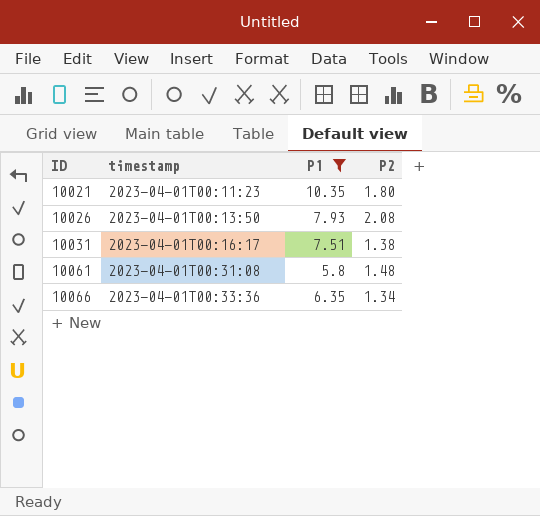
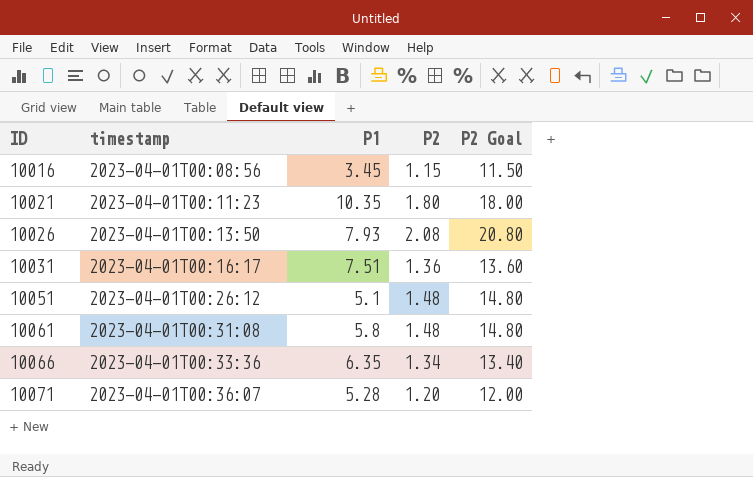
filter: P1 >= 5.8 -> none
column P2 Goal | formula: none -> [P2] * 10
10031 | P2: 1.38 -> 1.36

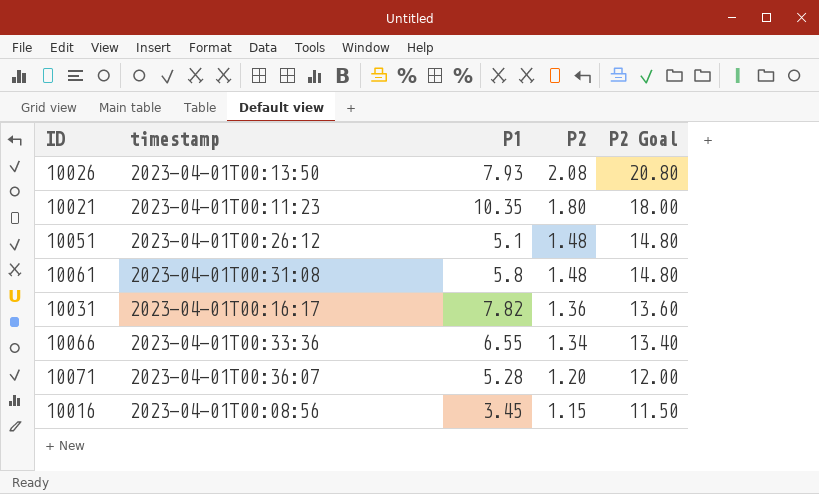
row order: ID ascending -> P2 descending
10031 | P1: 7.51 -> 7.82
10066 | P1: 6.35 -> 6.55

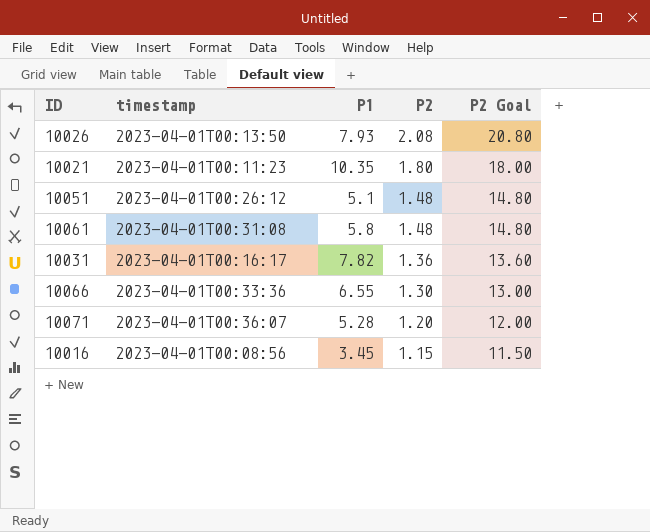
10066 | P2: 1.34 -> 1.30
10066 | P2 Goal: 13.40 -> 13.00

